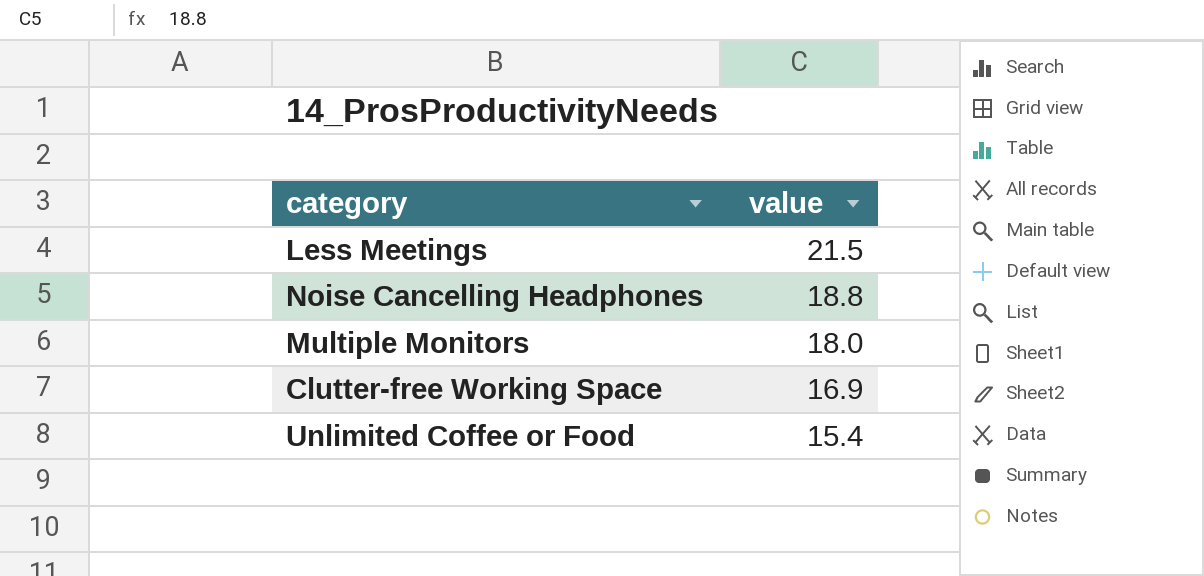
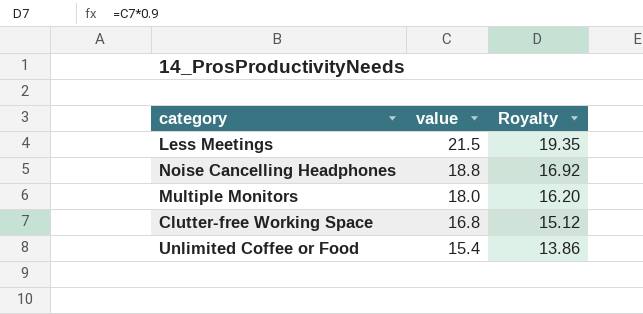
column Royalty | formula: none -> [value] * 0.9
Clutter-free Working Space | value: 16.9 -> 16.8

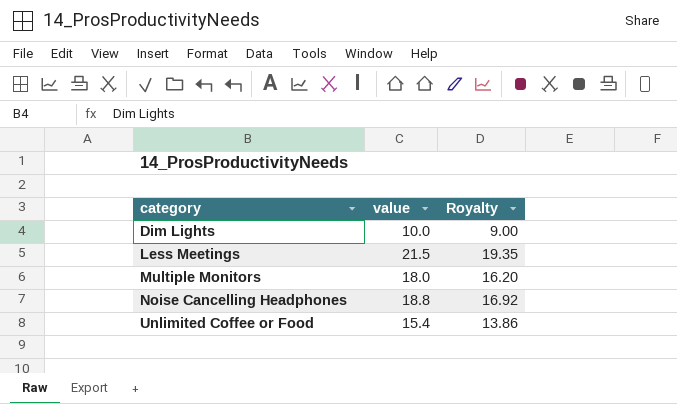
row order: value descending -> category ascending
row Clutter-free Working Space: 16.8 | 15.12 -> none
row Dim Lights: none -> 10.0 | 9.00

